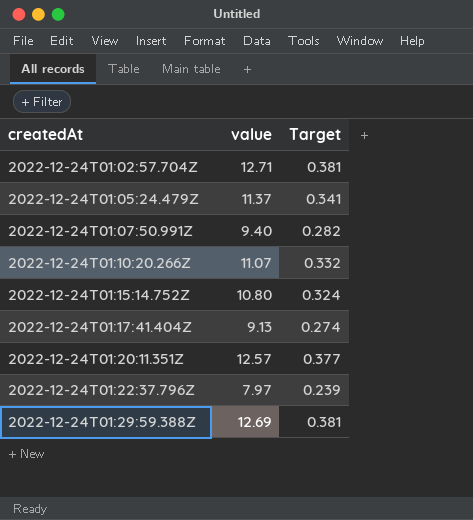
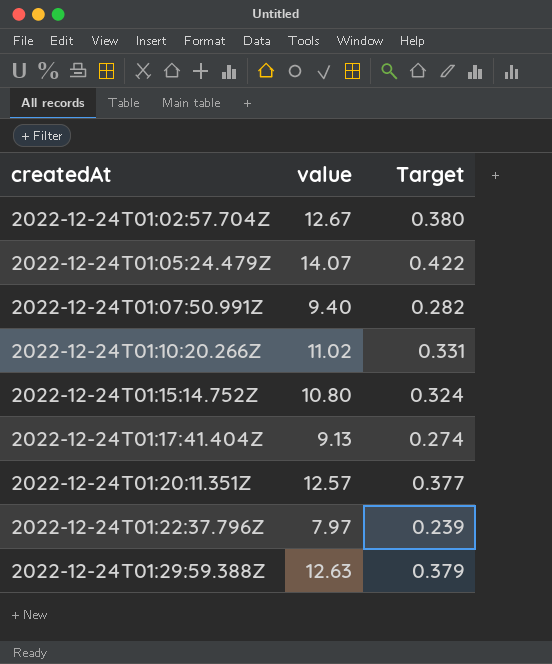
2022-12-24T01:02:57.704Z | value: 12.71 -> 12.67
2022-12-24T01:02:57.704Z | Target: 0.381 -> 0.380
2022-12-24T01:05:24.479Z | value: 11.37 -> 14.07
2022-12-24T01:05:24.479Z | Target: 0.341 -> 0.422
2022-12-24T01:10:20.266Z | value: 11.07 -> 11.02
2022-12-24T01:10:20.266Z | Target: 0.332 -> 0.331
2022-12-24T01:29:59.388Z | value: 12.69 -> 12.63
2022-12-24T01:29:59.388Z | Target: 0.381 -> 0.379

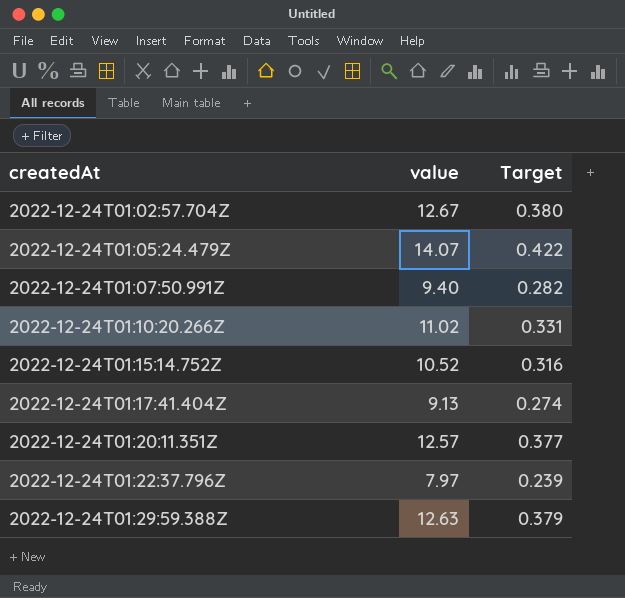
2022-12-24T01:15:14.752Z | value: 10.80 -> 10.52
2022-12-24T01:15:14.752Z | Target: 0.324 -> 0.316

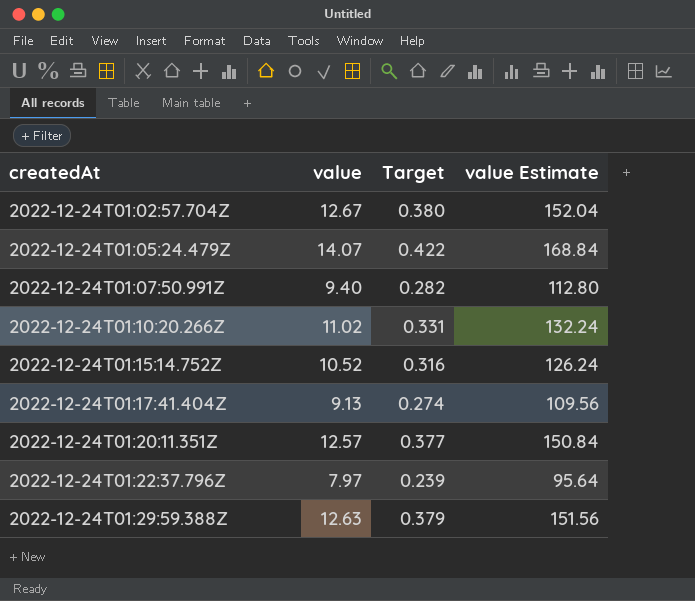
column value Estimate | formula: none -> [value] * 12

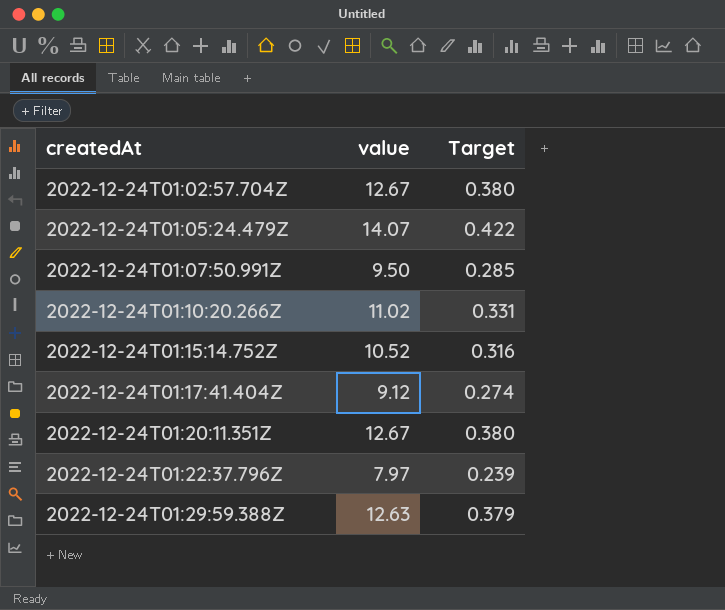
column value Estimate | formula: [value] * 12 -> none
2022-12-24T01:07:50.991Z | value: 9.40 -> 9.50
2022-12-24T01:07:50.991Z | Target: 0.282 -> 0.285
2022-12-24T01:17:41.404Z | value: 9.13 -> 9.12
2022-12-24T01:20:11.351Z | value: 12.57 -> 12.67
2022-12-24T01:20:11.351Z | Target: 0.377 -> 0.380

